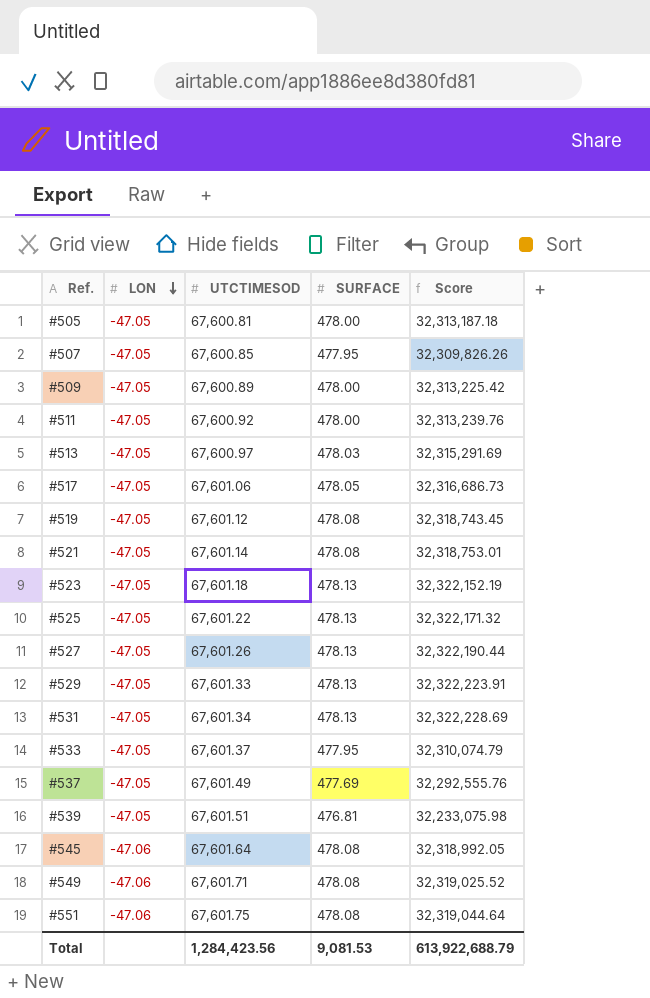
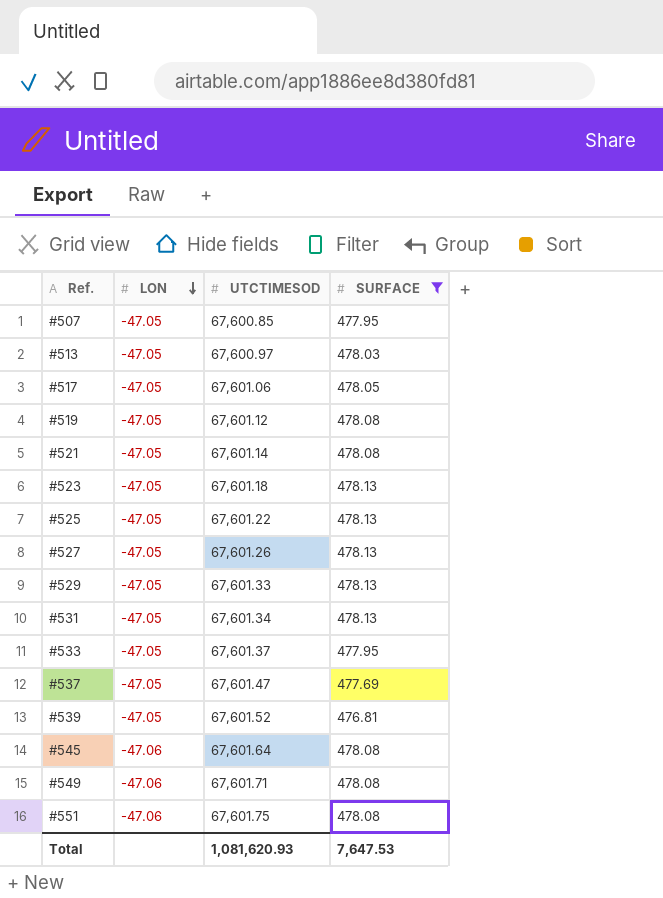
filter: none -> SURFACE != 478.00
column Score | formula: [UTCTIMESOD] * [SURFACE] -> none
#537 | UTCTIMESOD: 67,601.49 -> 67,601.47
#539 | UTCTIMESOD: 67,601.51 -> 67,601.52
Total | UTCTIMESOD: 1,284,423.56 -> 1,081,620.93
Total | SURFACE: 9,081.53 -> 7,647.53

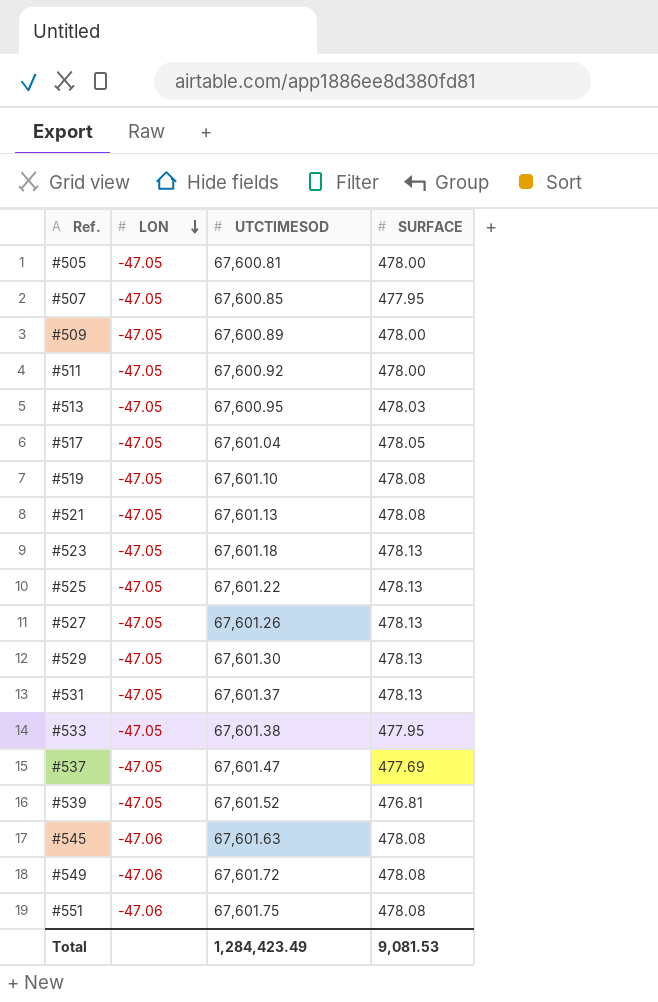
filter: SURFACE != 478.00 -> none
#513 | UTCTIMESOD: 67,600.97 -> 67,600.95
#517 | UTCTIMESOD: 67,601.06 -> 67,601.04
#519 | UTCTIMESOD: 67,601.12 -> 67,601.10
#521 | UTCTIMESOD: 67,601.14 -> 67,601.13
#529 | UTCTIMESOD: 67,601.33 -> 67,601.30
#531 | UTCTIMESOD: 67,601.34 -> 67,601.37
#533 | UTCTIMESOD: 67,601.37 -> 67,601.38
#545 | UTCTIMESOD: 67,601.64 -> 67,601.63
#549 | UTCTIMESOD: 67,601.71 -> 67,601.72
Total | UTCTIMESOD: 1,081,620.93 -> 1,284,423.49
Total | SURFACE: 7,647.53 -> 9,081.53

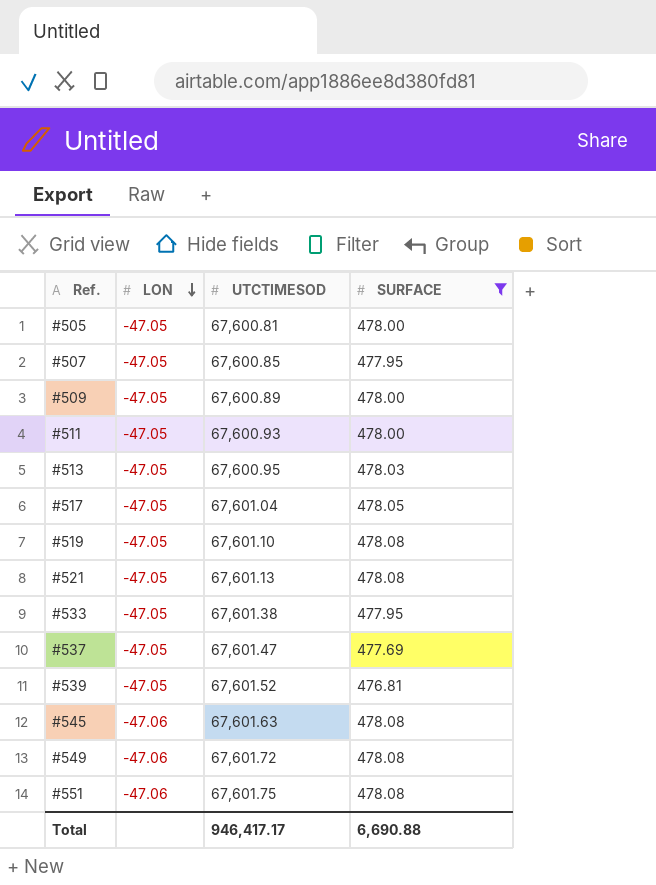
filter: none -> SURFACE != 478.13
#511 | UTCTIMESOD: 67,600.92 -> 67,600.93
Total | UTCTIMESOD: 1,284,423.49 -> 946,417.17
Total | SURFACE: 9,081.53 -> 6,690.88

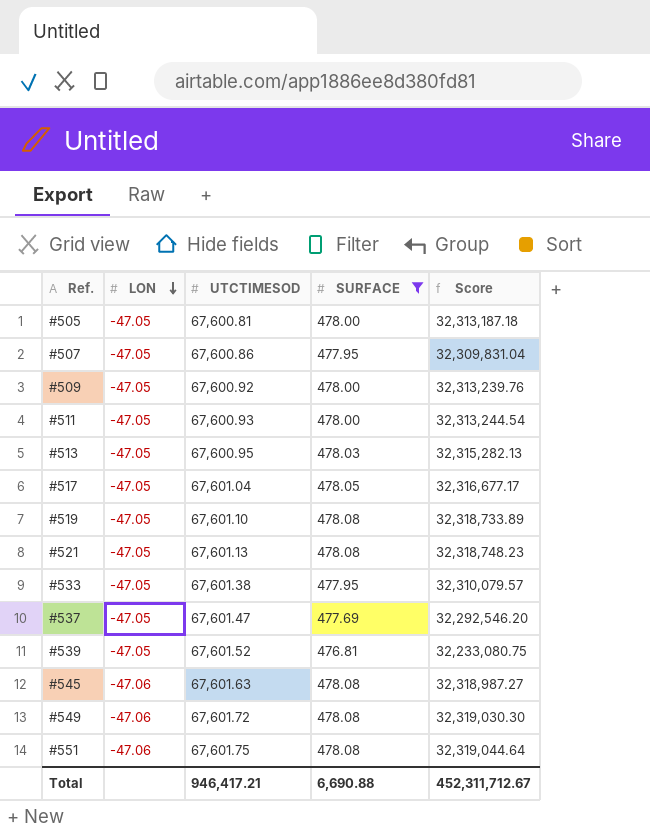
column Score | formula: none -> [UTCTIMESOD] * [SURFACE]
#507 | UTCTIMESOD: 67,600.85 -> 67,600.86
#509 | UTCTIMESOD: 67,600.89 -> 67,600.92
Total | UTCTIMESOD: 946,417.17 -> 946,417.21

